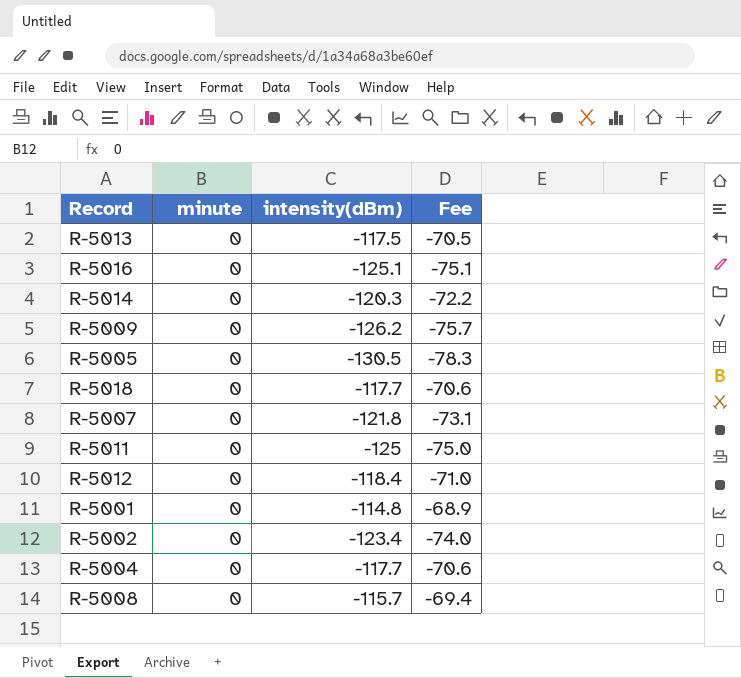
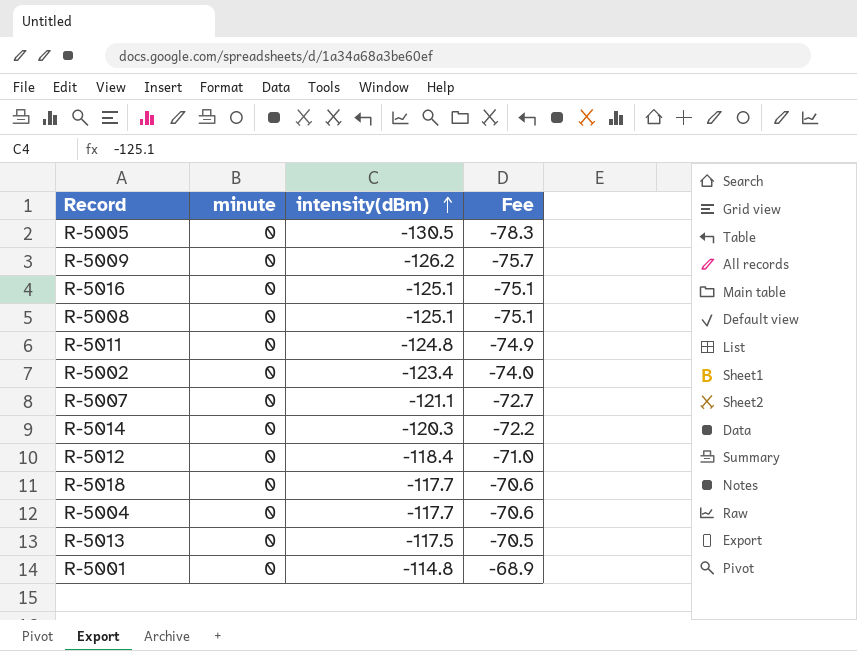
row order: none -> intensity(dBm) ascending
R-5008 | intensity(dBm): -115.7 -> -125.1
R-5008 | Fee: -69.4 -> -75.1
R-5011 | intensity(dBm): -125 -> -124.8
R-5011 | Fee: -75.0 -> -74.9
R-5007 | intensity(dBm): -121.8 -> -121.1
R-5007 | Fee: -73.1 -> -72.7

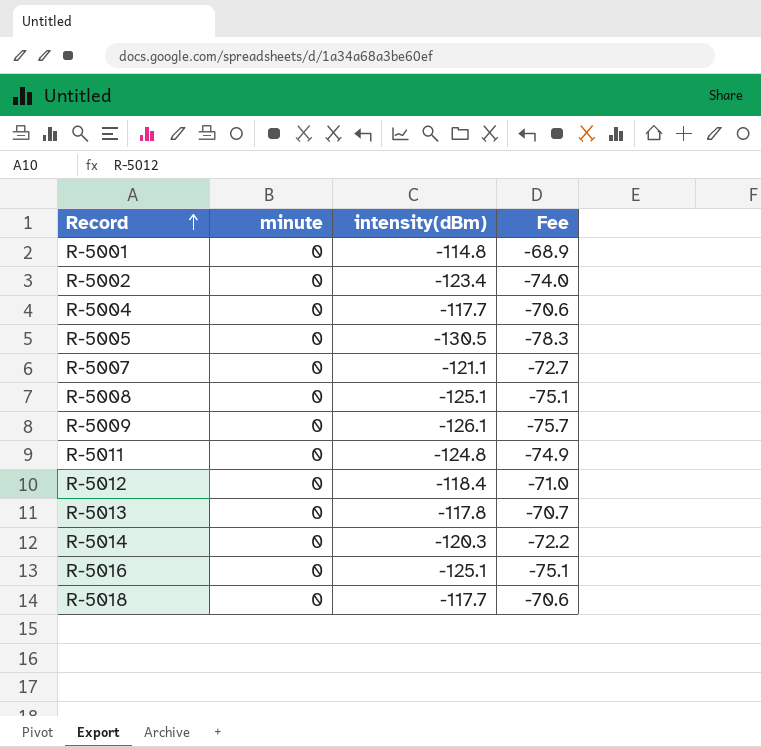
row order: intensity(dBm) ascending -> Record ascending
R-5009 | intensity(dBm): -126.2 -> -126.1
R-5013 | intensity(dBm): -117.5 -> -117.8
R-5013 | Fee: -70.5 -> -70.7

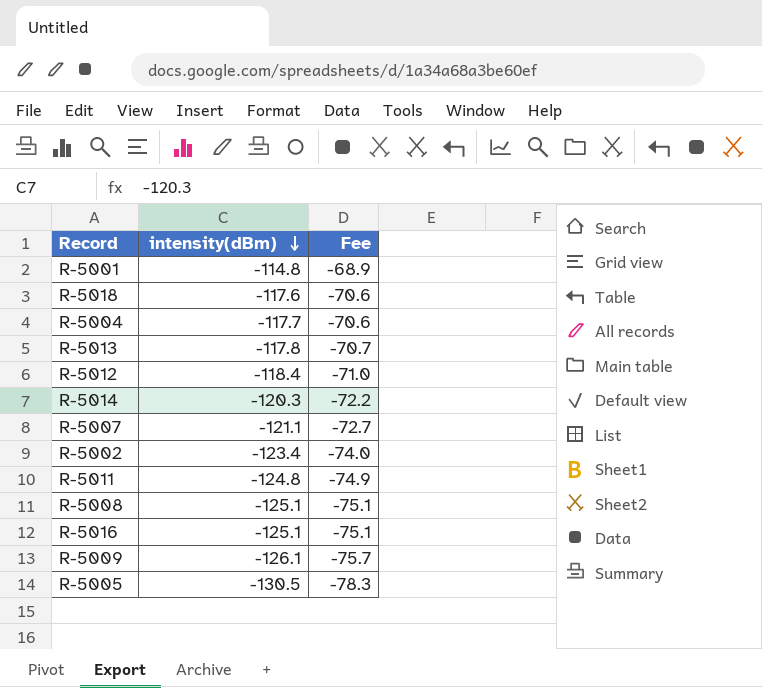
row order: Record ascending -> intensity(dBm) descending
column minute | position: 2 -> none
R-5018 | intensity(dBm): -117.7 -> -117.6

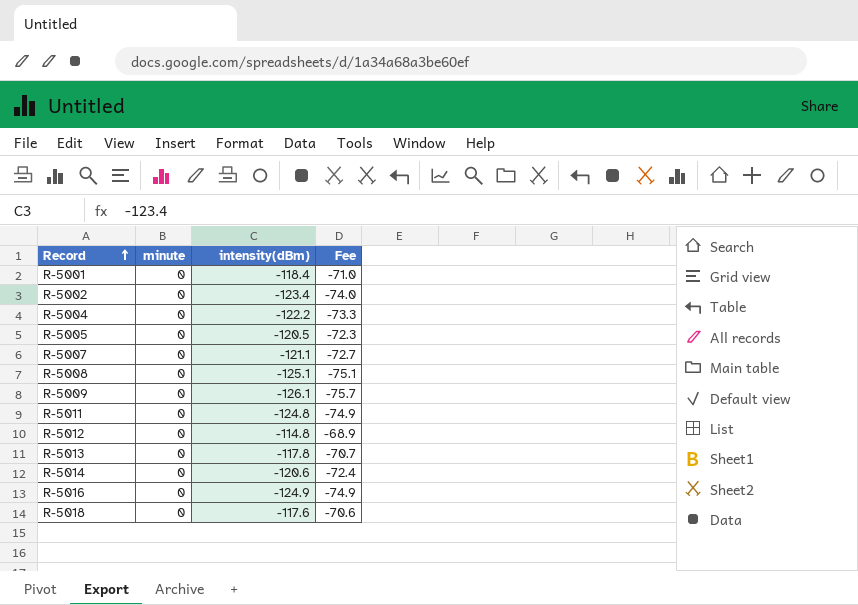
row order: intensity(dBm) descending -> Record ascending
column minute | position: none -> 2
R-5001 | intensity(dBm): -114.8 -> -118.4
R-5001 | Fee: -68.9 -> -71.0
R-5004 | intensity(dBm): -117.7 -> -122.2
R-5004 | Fee: -70.6 -> -73.3
R-5005 | intensity(dBm): -130.5 -> -120.5
R-5005 | Fee: -78.3 -> -72.3
R-5012 | intensity(dBm): -118.4 -> -114.8
R-5012 | Fee: -71.0 -> -68.9
R-5014 | intensity(dBm): -120.3 -> -120.6
R-5014 | Fee: -72.2 -> -72.4
R-5016 | intensity(dBm): -125.1 -> -124.9
R-5016 | Fee: -75.1 -> -74.9

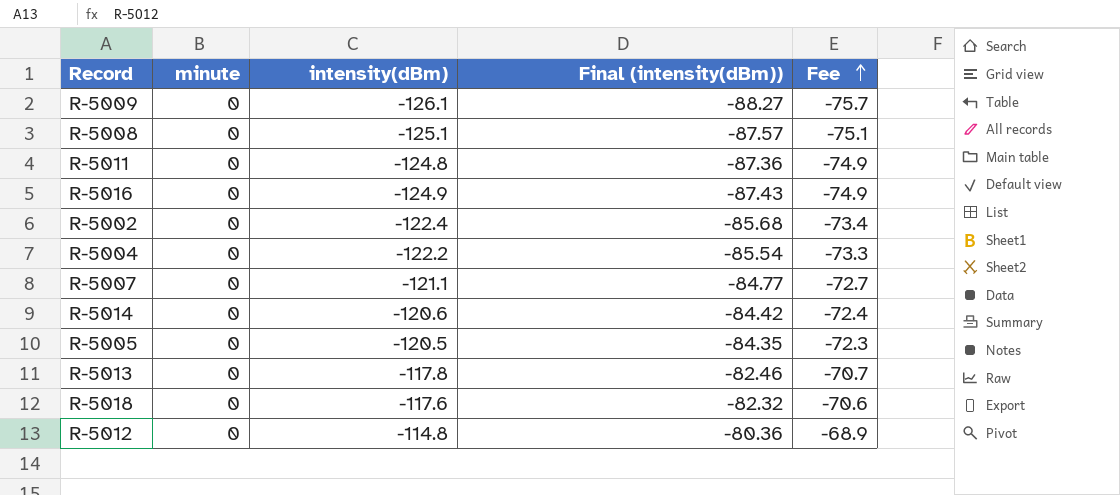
row order: Record ascending -> Fee ascending
column Final (intensity(dBm)) | formula: none -> [intensity(dBm)] * 0.7
row R-5001: 0 | -118.4 | -71.0 -> none
R-5002 | intensity(dBm): -123.4 -> -122.4
R-5002 | Fee: -74.0 -> -73.4

